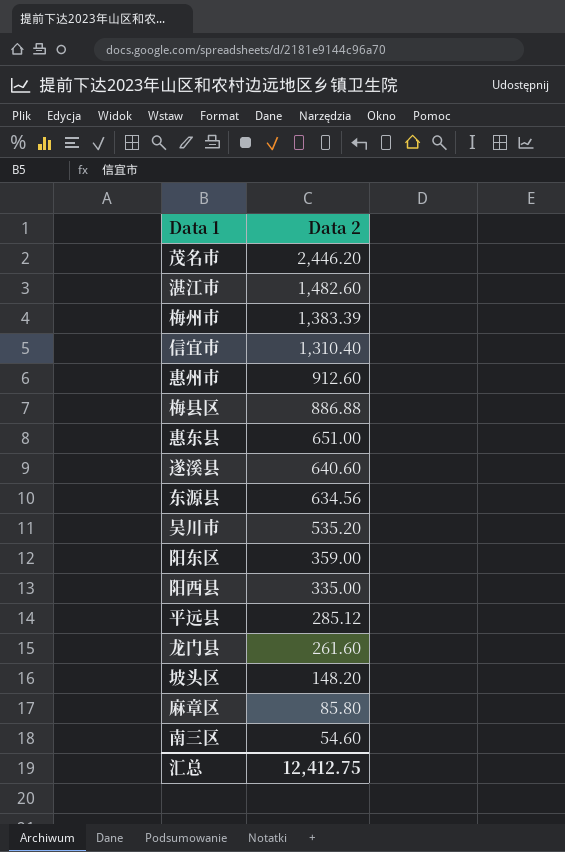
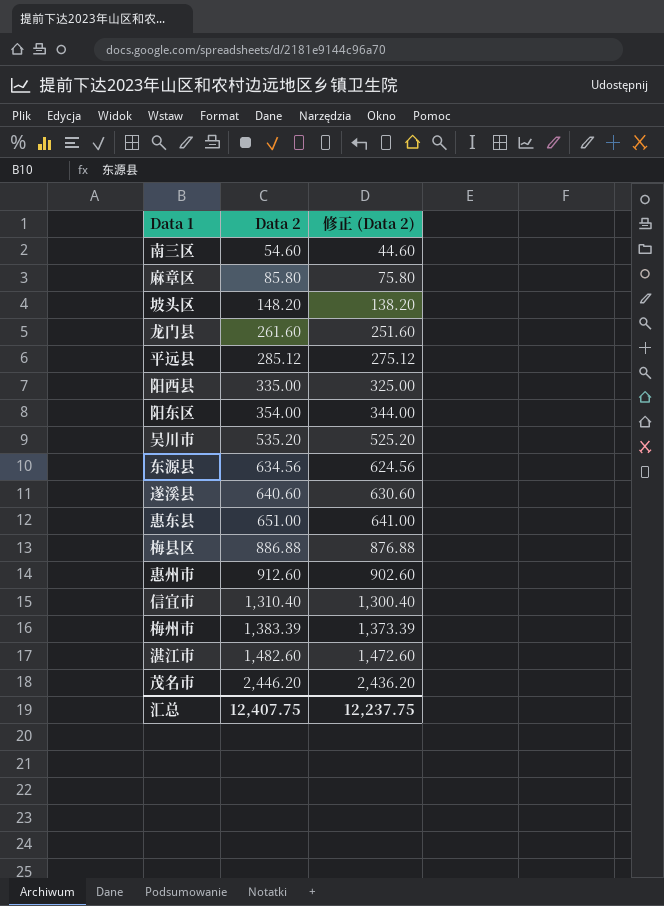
row order: Data 2 descending -> Data 2 ascending
column 修正 (Data 2) | formula: none -> [Data 2] - 10
阳东区 | Data 2: 359.00 -> 354.00
汇总 | Data 2: 12,412.75 -> 12,407.75

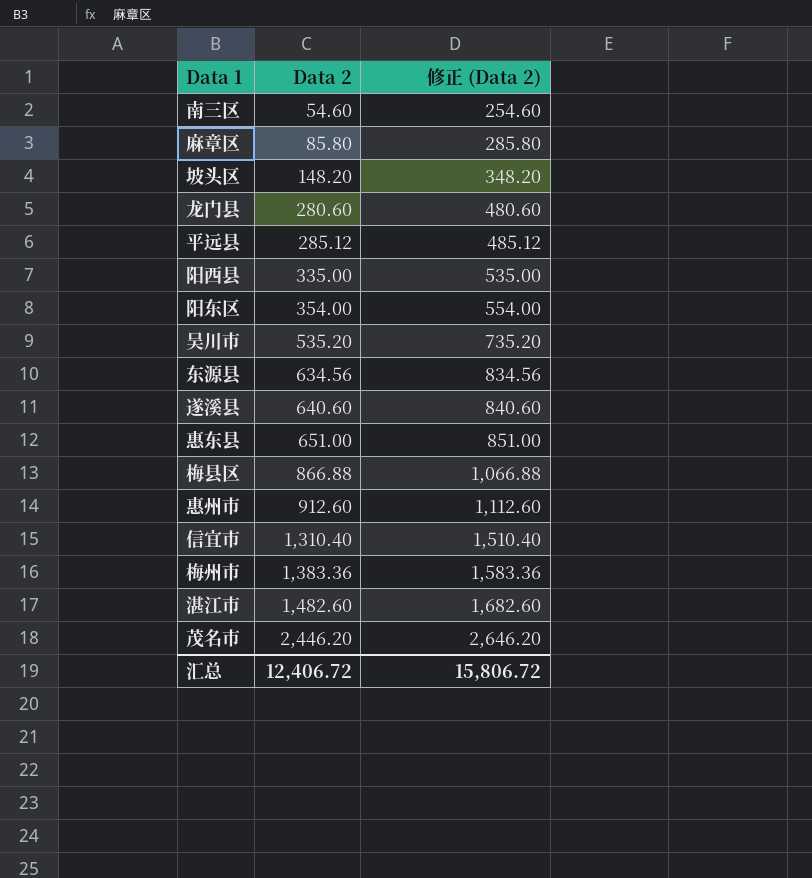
column 修正 (Data 2) | formula: [Data 2] - 10 -> [Data 2] + 200
龙门县 | Data 2: 261.60 -> 280.60
梅县区 | Data 2: 886.88 -> 866.88
梅州市 | Data 2: 1,383.39 -> 1,383.36
汇总 | Data 2: 12,407.75 -> 12,406.72
汇总 | 修正 (Data 2): 12,237.75 -> 15,806.72

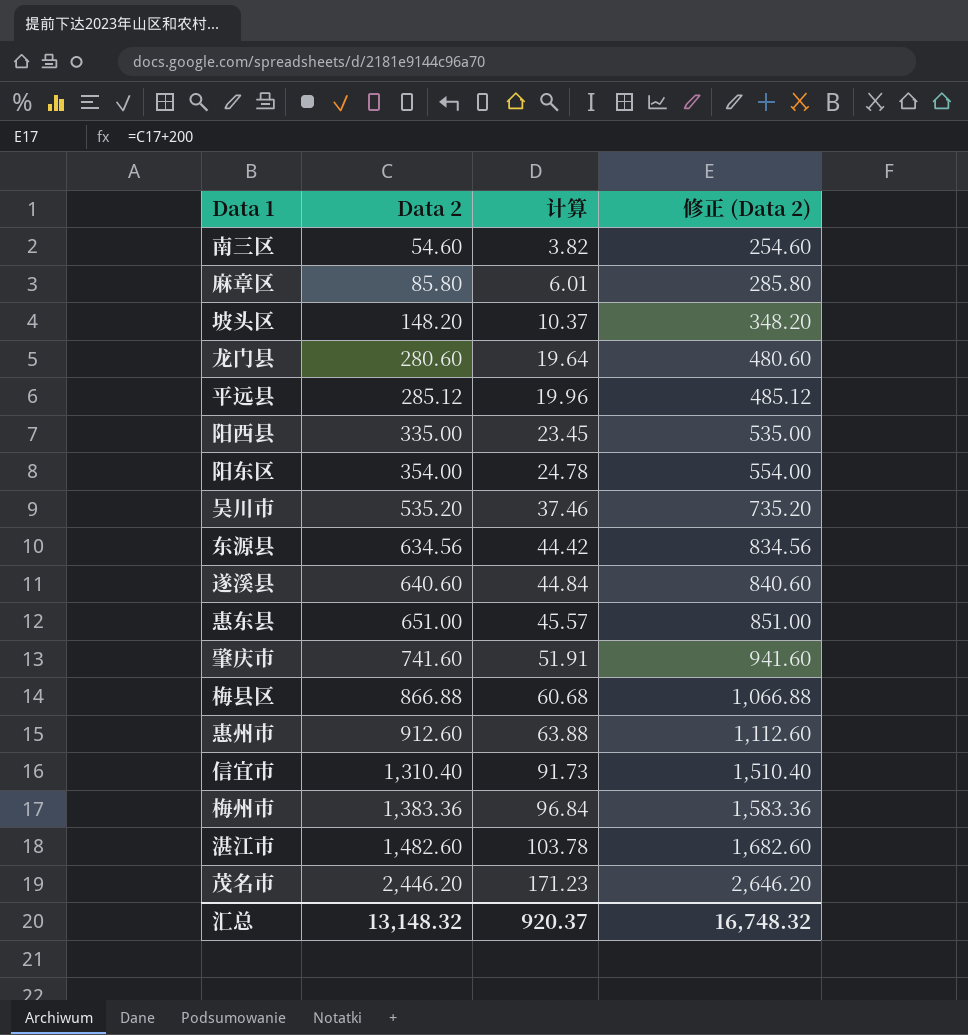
column 计算 | formula: none -> [Data 2] * 0.07
row 肇庆市: none -> 741.60 | 51.91 | 941.60
汇总 | Data 2: 12,406.72 -> 13,148.32
汇总 | 修正 (Data 2): 15,806.72 -> 16,748.32

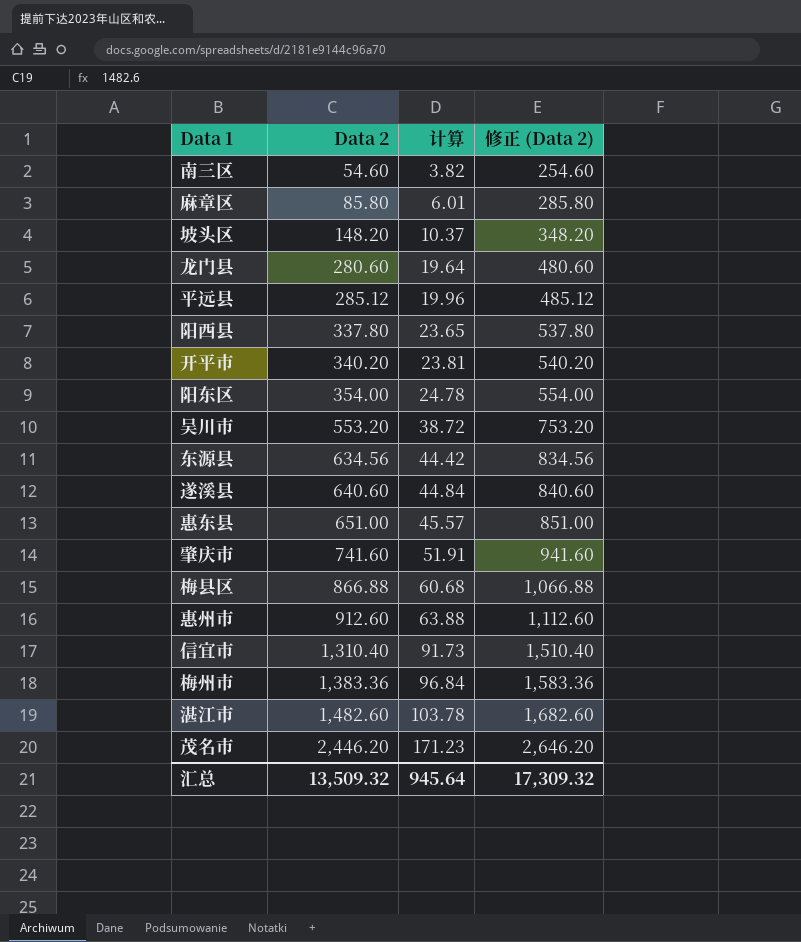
阳西县 | Data 2: 335.00 -> 337.80
阳西县 | 计算: 23.45 -> 23.65
阳西县 | 修正 (Data 2): 535.00 -> 537.80
row 开平市: none -> 340.20 | 23.81 | 540.20
吴川市 | Data 2: 535.20 -> 553.20
吴川市 | 计算: 37.46 -> 38.72
吴川市 | 修正 (Data 2): 735.20 -> 753.20
汇总 | Data 2: 13,148.32 -> 13,509.32
汇总 | 计算: 920.37 -> 945.64
汇总 | 修正 (Data 2): 16,748.32 -> 17,309.32

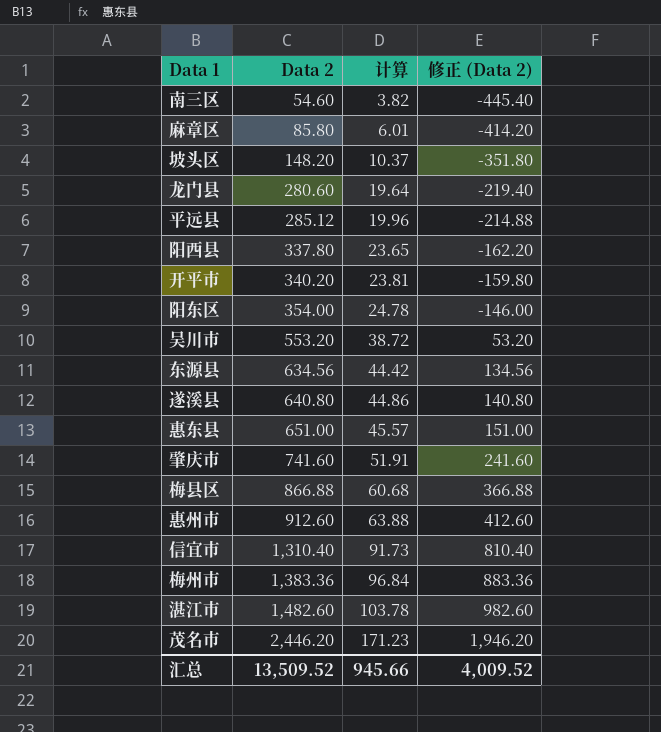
column 修正 (Data 2) | formula: [Data 2] + 200 -> [Data 2] - 500
遂溪县 | Data 2: 640.60 -> 640.80
遂溪县 | 计算: 44.84 -> 44.86
汇总 | Data 2: 13,509.32 -> 13,509.52
汇总 | 计算: 945.64 -> 945.66
汇总 | 修正 (Data 2): 17,309.32 -> 4,009.52

